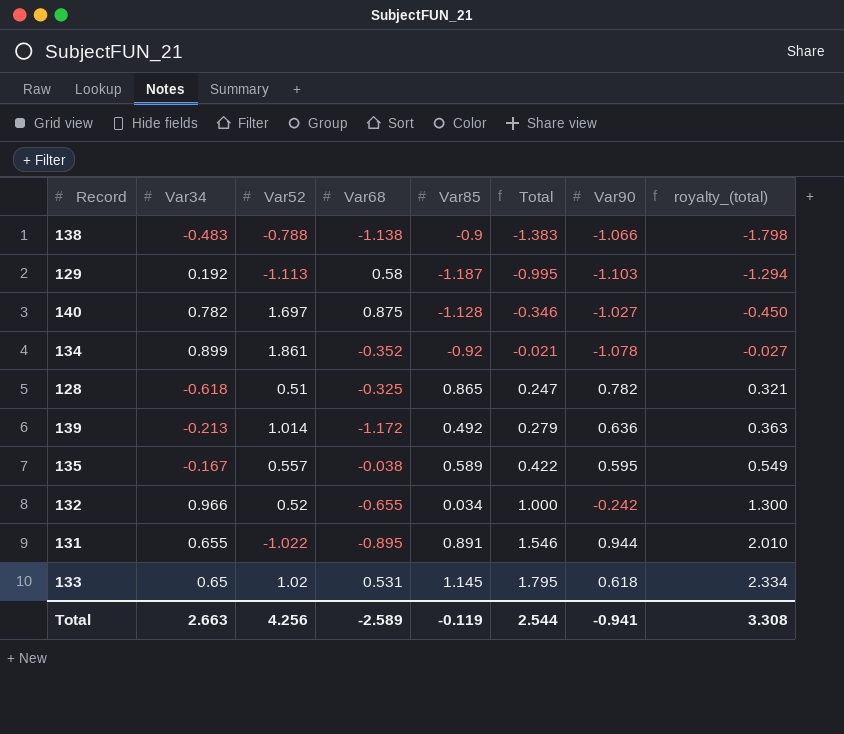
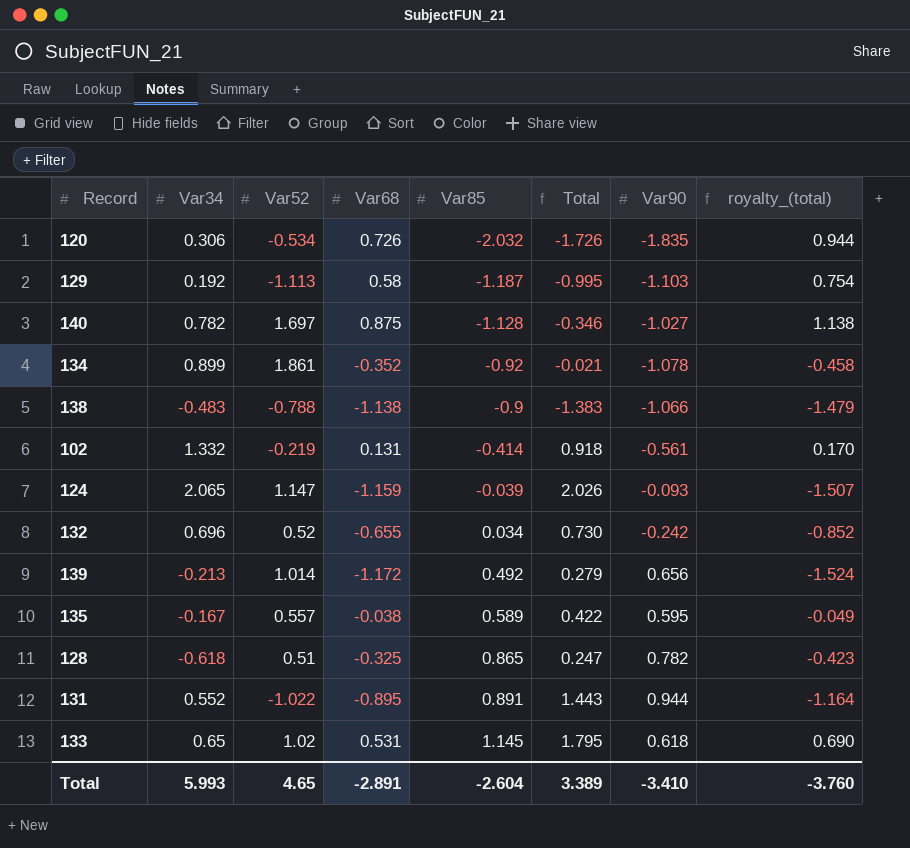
row order: Total ascending -> Var85 ascending
column royalty_(total) | formula: [Total] * 1.3 -> [Var68] * 1.3
row 120: none -> 0.306 | -0.534 | 0.726 | -2.032 | -1.726 | -1.835 | 0.944
row 102: none -> 1.332 | -0.219 | 0.131 | -0.414 | 0.918 | -0.561 | 0.170
row 124: none -> 2.065 | 1.147 | -1.159 | -0.039 | 2.026 | -0.093 | -1.507
132 | Var34: 0.966 -> 0.696
132 | Total: 1.000 -> 0.730
139 | Var90: 0.636 -> 0.656
131 | Var34: 0.655 -> 0.552
131 | Total: 1.546 -> 1.443
Total | Var34: 2.663 -> 5.993
Total | Var52: 4.256 -> 4.65
Total | Var68: -2.589 -> -2.891
Total | Var85: -0.119 -> -2.604
Total | Total: 2.544 -> 3.389
Total | Var90: -0.941 -> -3.410
Total | royalty_(total): 3.308 -> -3.760

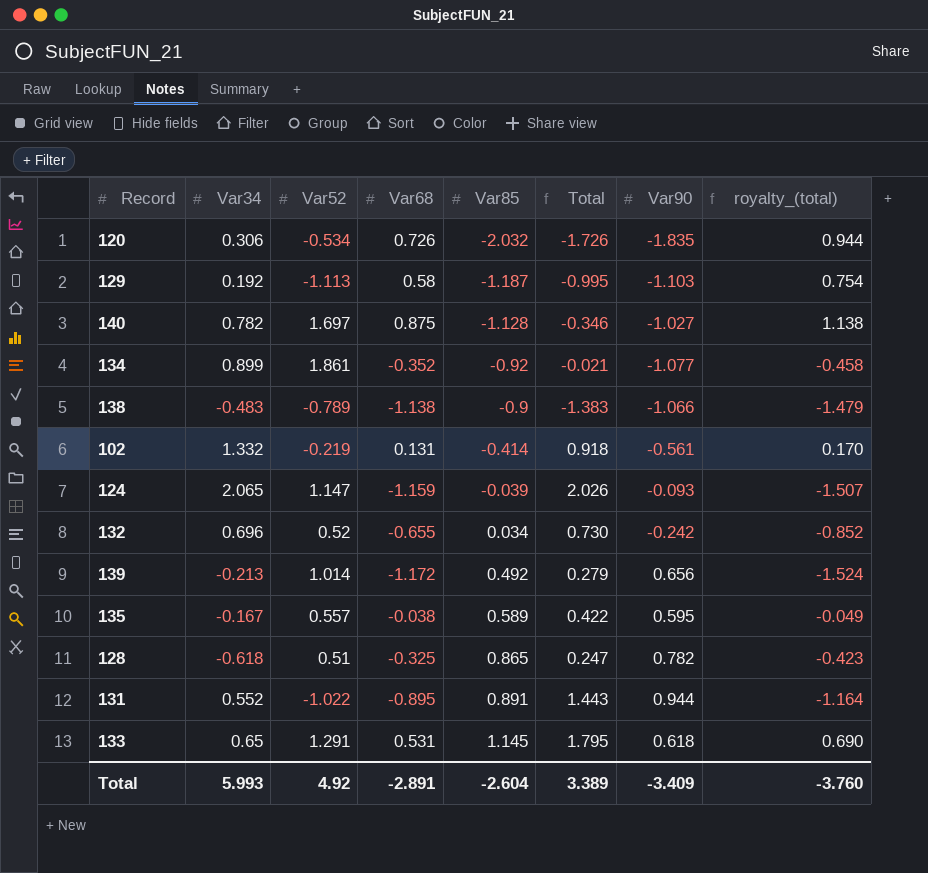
134 | Var90: -1.078 -> -1.077
138 | Var52: -0.788 -> -0.789
133 | Var52: 1.02 -> 1.291
Total | Var52: 4.65 -> 4.92
Total | Var90: -3.410 -> -3.409

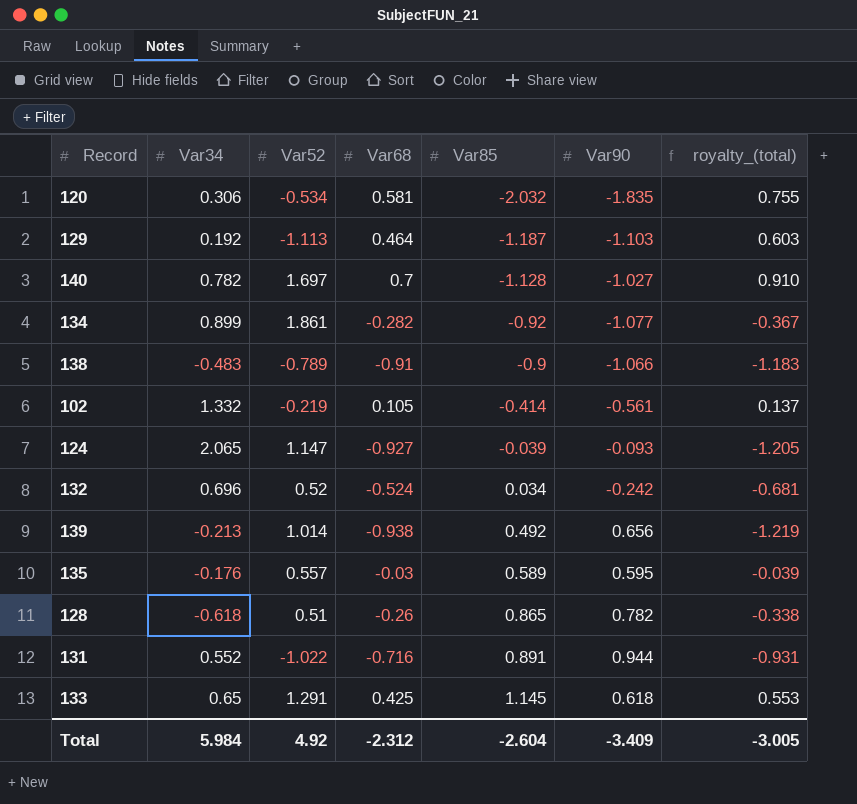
column Total | formula: [Var34] + [Var85] -> none
120 | Var68: 0.726 -> 0.581
120 | royalty_(total): 0.944 -> 0.755
129 | Var68: 0.58 -> 0.464
129 | royalty_(total): 0.754 -> 0.603
140 | Var68: 0.875 -> 0.7
140 | royalty_(total): 1.138 -> 0.910
134 | Var68: -0.352 -> -0.282
134 | royalty_(total): -0.458 -> -0.367
138 | Var68: -1.138 -> -0.91
138 | royalty_(total): -1.479 -> -1.183
102 | Var68: 0.131 -> 0.105
102 | royalty_(total): 0.170 -> 0.137
124 | Var68: -1.159 -> -0.927
124 | royalty_(total): -1.507 -> -1.205
132 | Var68: -0.655 -> -0.524
132 | royalty_(total): -0.852 -> -0.681
139 | Var68: -1.172 -> -0.938
139 | royalty_(total): -1.524 -> -1.219
135 | Var34: -0.167 -> -0.176
135 | Var68: -0.038 -> -0.03
135 | royalty_(total): -0.049 -> -0.039
128 | Var68: -0.325 -> -0.26
128 | royalty_(total): -0.423 -> -0.338
131 | Var68: -0.895 -> -0.716
131 | royalty_(total): -1.164 -> -0.931
133 | Var68: 0.531 -> 0.425
133 | royalty_(total): 0.690 -> 0.553
Total | Var34: 5.993 -> 5.984
Total | Var68: -2.891 -> -2.312
Total | royalty_(total): -3.760 -> -3.005

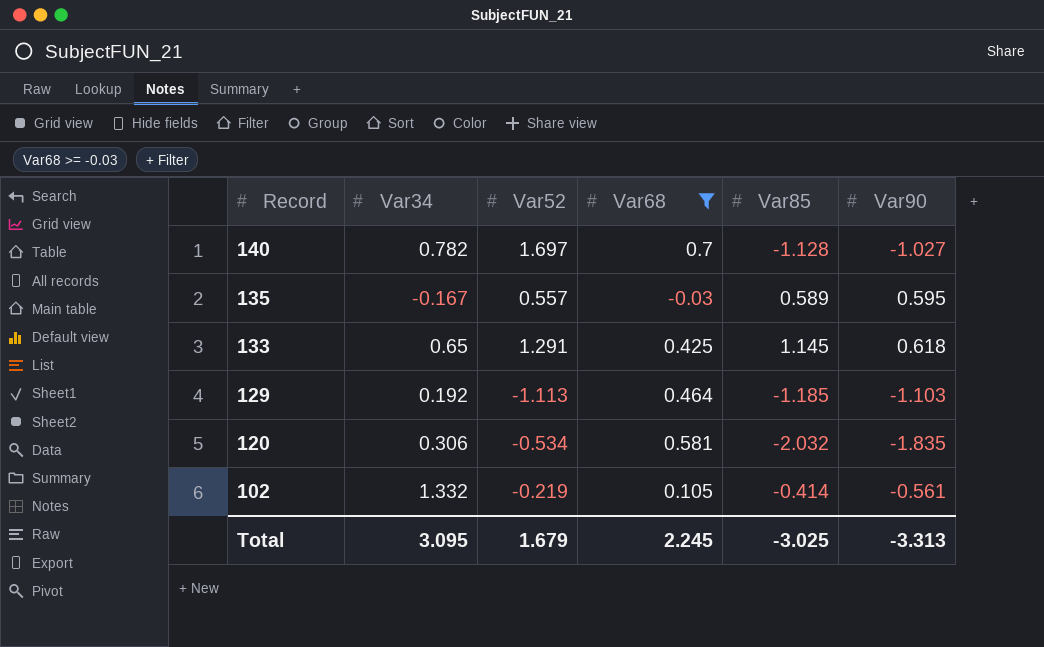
filter: none -> Var68 >= -0.03
row order: Var85 ascending -> Record descending
column royalty_(total) | formula: [Var68] * 1.3 -> none
135 | Var34: -0.176 -> -0.167
129 | Var85: -1.187 -> -1.185
Total | Var34: 5.984 -> 3.095
Total | Var52: 4.92 -> 1.679
Total | Var68: -2.312 -> 2.245
Total | Var85: -2.604 -> -3.025
Total | Var90: -3.409 -> -3.313

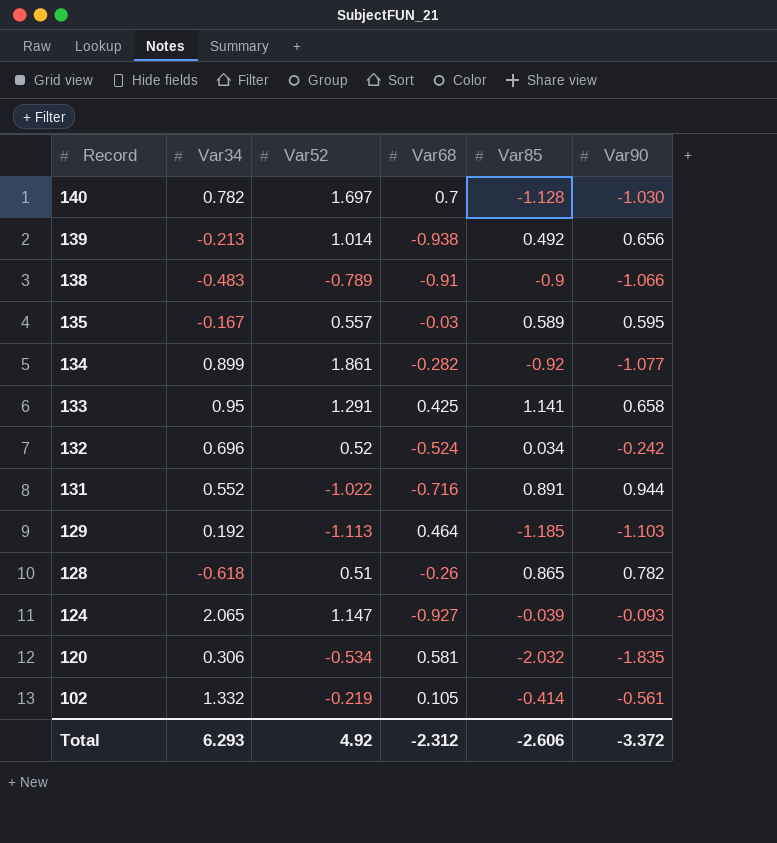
filter: Var68 >= -0.03 -> none
140 | Var90: -1.027 -> -1.030
133 | Var34: 0.65 -> 0.95
133 | Var85: 1.145 -> 1.141
133 | Var90: 0.618 -> 0.658
Total | Var34: 3.095 -> 6.293
Total | Var52: 1.679 -> 4.92
Total | Var68: 2.245 -> -2.312
Total | Var85: -3.025 -> -2.606
Total | Var90: -3.313 -> -3.372

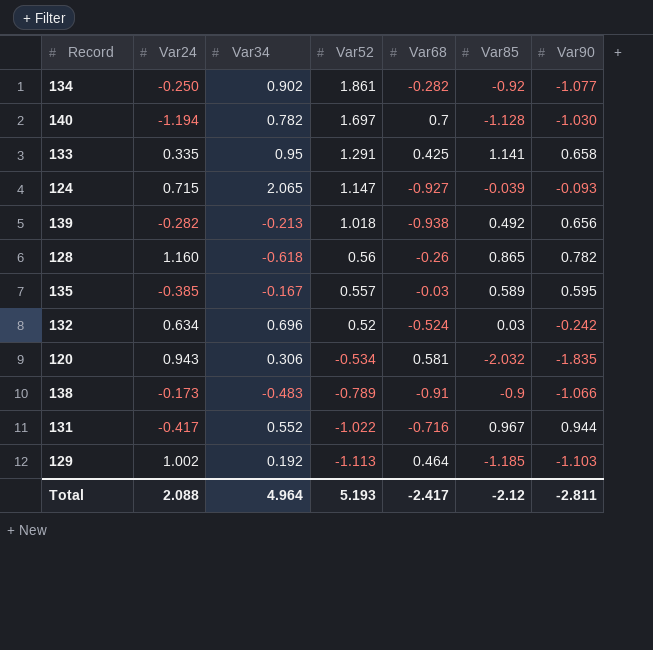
row order: Record descending -> Var52 descending
column Var24 | position: none -> 2
row 102: 1.332 | -0.219 | 0.105 | -0.414 | -0.561 -> none
134 | Var34: 0.899 -> 0.902
139 | Var52: 1.014 -> 1.018
128 | Var52: 0.51 -> 0.56
132 | Var85: 0.034 -> 0.03
131 | Var85: 0.891 -> 0.967
Total | Var34: 6.293 -> 4.964
Total | Var52: 4.92 -> 5.193
Total | Var68: -2.312 -> -2.417
Total | Var85: -2.606 -> -2.12
Total | Var90: -3.372 -> -2.811

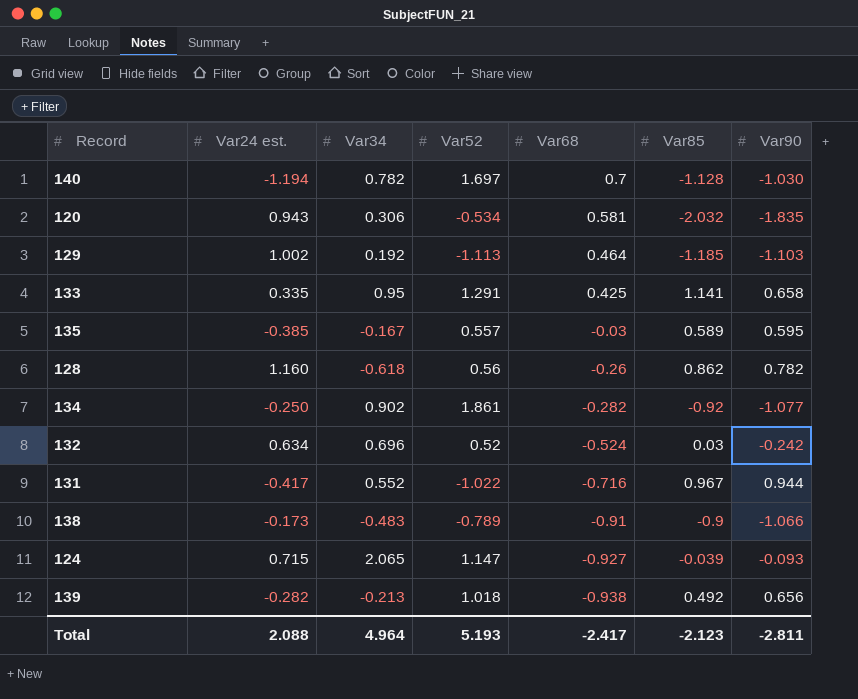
row order: Var52 descending -> Var68 descending
column name: Var24 -> Var24 est.
128 | Var85: 0.865 -> 0.862
Total | Var85: -2.12 -> -2.123

